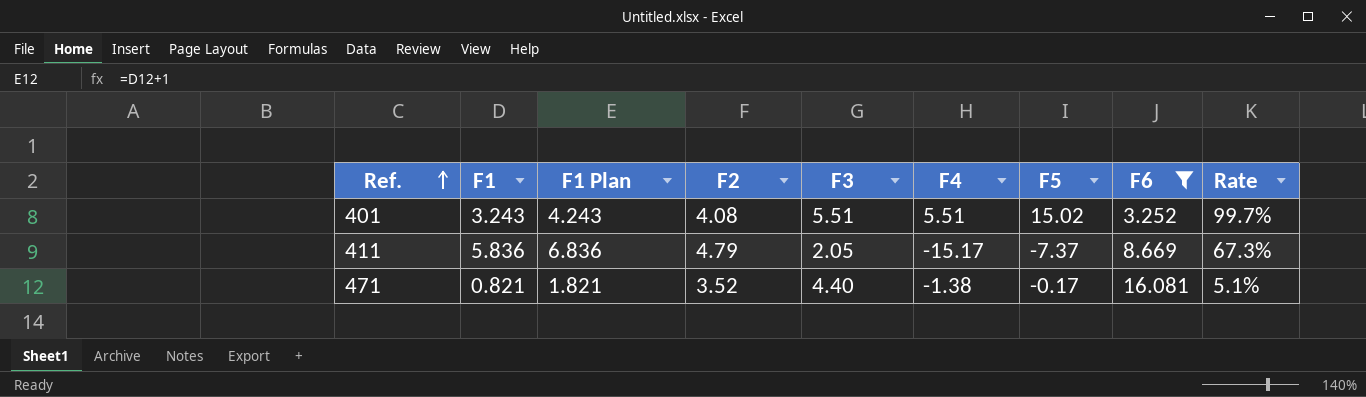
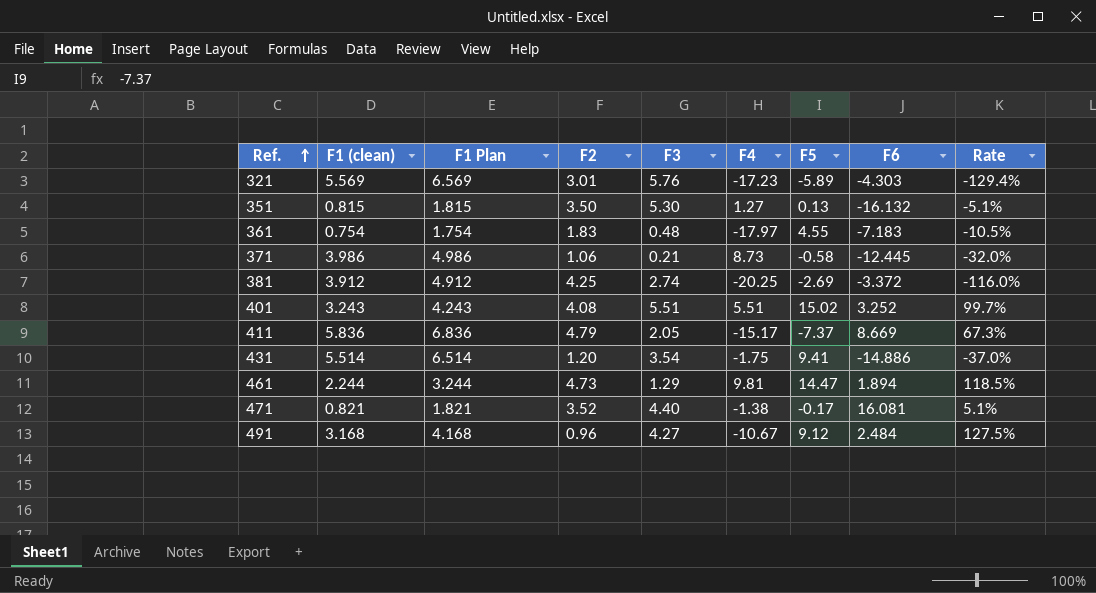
filter: F6 >= 3.252 -> none
column name: F1 -> F1 (clean)

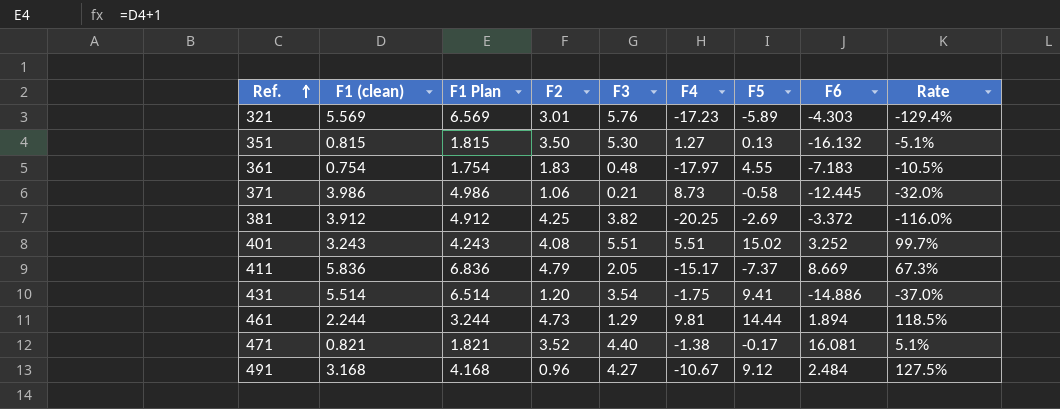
381 | F3: 2.74 -> 3.82
461 | F5: 14.47 -> 14.44

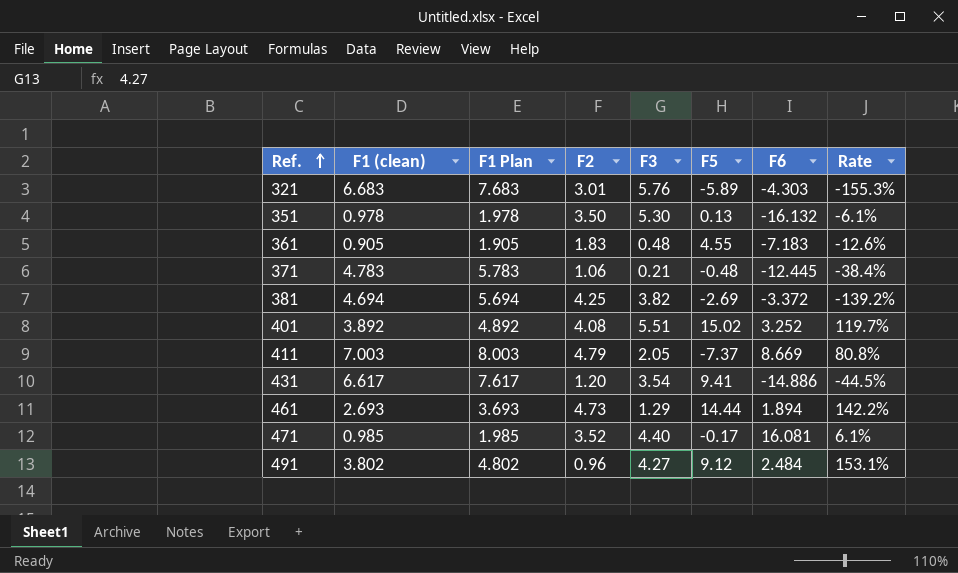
column F4 | position: 6 -> none
321 | F1 (clean): 5.569 -> 6.683
321 | F1 Plan: 6.569 -> 7.683
321 | Rate: -129.4% -> -155.3%
351 | F1 (clean): 0.815 -> 0.978
351 | F1 Plan: 1.815 -> 1.978
351 | Rate: -5.1% -> -6.1%
361 | F1 (clean): 0.754 -> 0.905
361 | F1 Plan: 1.754 -> 1.905
361 | Rate: -10.5% -> -12.6%
371 | F1 (clean): 3.986 -> 4.783
371 | F1 Plan: 4.986 -> 5.783
371 | F5: -0.58 -> -0.48
371 | Rate: -32.0% -> -38.4%
381 | F1 (clean): 3.912 -> 4.694
381 | F1 Plan: 4.912 -> 5.694
381 | Rate: -116.0% -> -139.2%
401 | F1 (clean): 3.243 -> 3.892
401 | F1 Plan: 4.243 -> 4.892
401 | Rate: 99.7% -> 119.7%
411 | F1 (clean): 5.836 -> 7.003
411 | F1 Plan: 6.836 -> 8.003
411 | Rate: 67.3% -> 80.8%
431 | F1 (clean): 5.514 -> 6.617
431 | F1 Plan: 6.514 -> 7.617
431 | Rate: -37.0% -> -44.5%
461 | F1 (clean): 2.244 -> 2.693
461 | F1 Plan: 3.244 -> 3.693
461 | Rate: 118.5% -> 142.2%
471 | F1 (clean): 0.821 -> 0.985
471 | F1 Plan: 1.821 -> 1.985
471 | Rate: 5.1% -> 6.1%
491 | F1 (clean): 3.168 -> 3.802
491 | F1 Plan: 4.168 -> 4.802
491 | Rate: 127.5% -> 153.1%

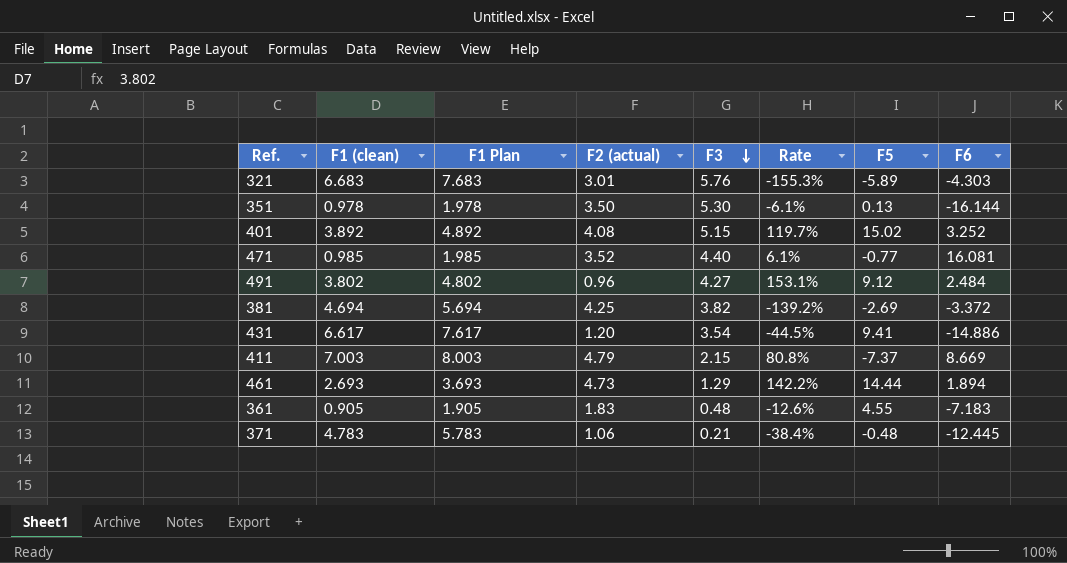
row order: Ref. ascending -> F3 descending
column name: F2 -> F2 (actual)
column Rate | position: 8 -> 6
351 | F6: -16.132 -> -16.144
401 | F3: 5.51 -> 5.15
471 | F5: -0.17 -> -0.77
411 | F3: 2.05 -> 2.15

